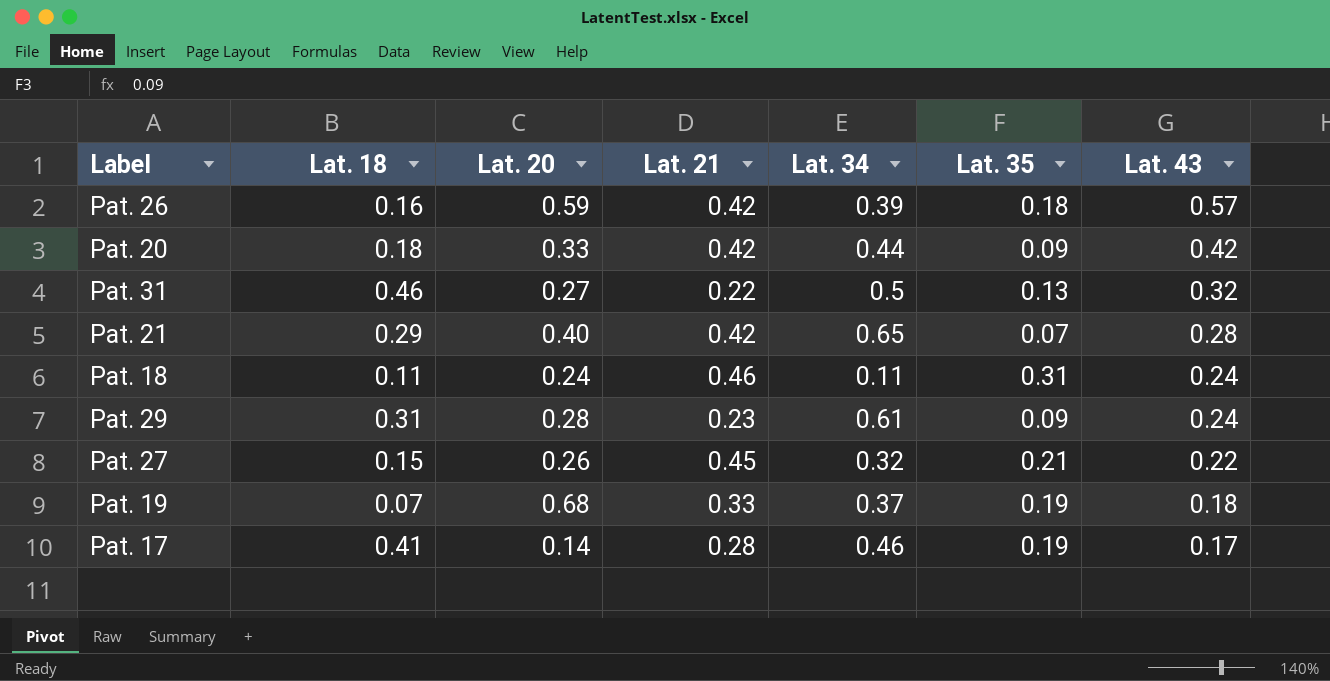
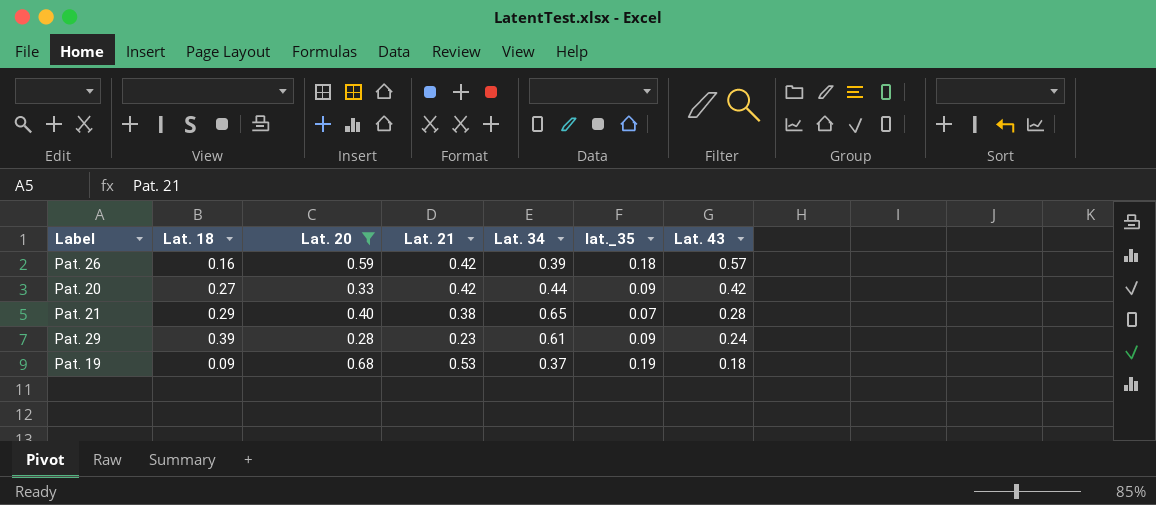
filter: none -> Lat. 20 >= 0.28
column name: Lat. 35 -> lat._35
Pat. 20 | Lat. 18: 0.18 -> 0.27
Pat. 21 | Lat. 21: 0.42 -> 0.38
Pat. 29 | Lat. 18: 0.31 -> 0.39
Pat. 19 | Lat. 18: 0.07 -> 0.09
Pat. 19 | Lat. 21: 0.33 -> 0.53

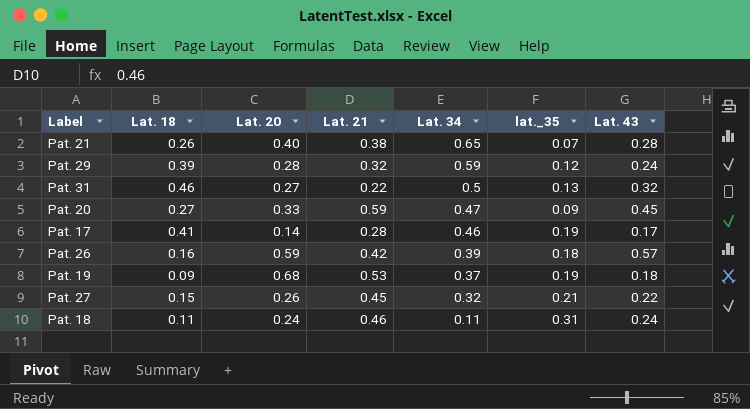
filter: Lat. 20 >= 0.28 -> none
row order: Lat. 43 descending -> Lat. 34 descending
Pat. 21 | Lat. 18: 0.29 -> 0.26
Pat. 29 | Lat. 21: 0.23 -> 0.32
Pat. 29 | Lat. 34: 0.61 -> 0.59
Pat. 29 | lat._35: 0.09 -> 0.12
Pat. 20 | Lat. 21: 0.42 -> 0.59
Pat. 20 | Lat. 34: 0.44 -> 0.47
Pat. 20 | Lat. 43: 0.42 -> 0.45

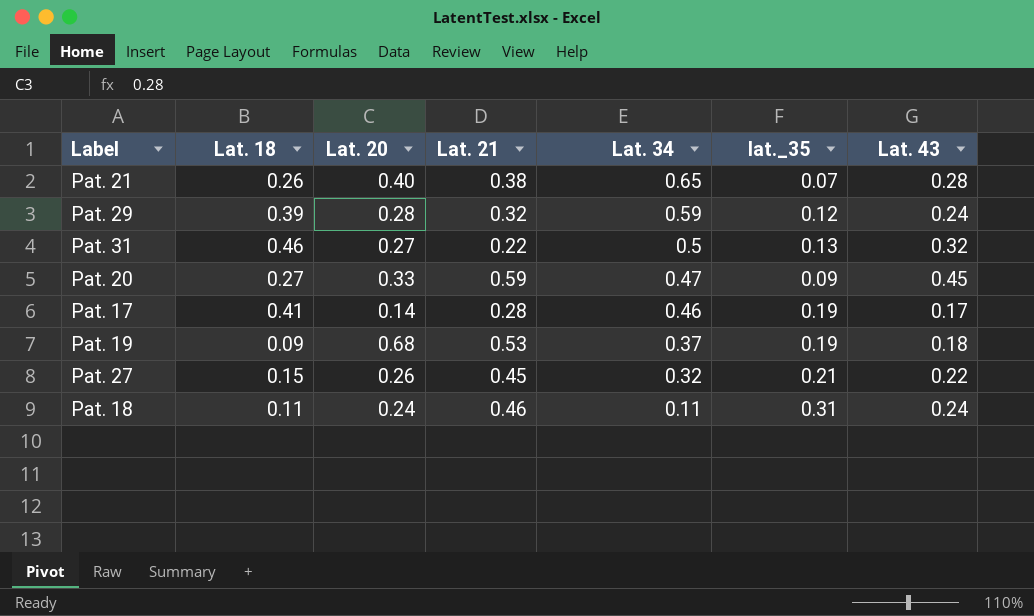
row Pat. 26: 0.16 | 0.59 | 0.42 | 0.39 | 0.18 | 0.57 -> none

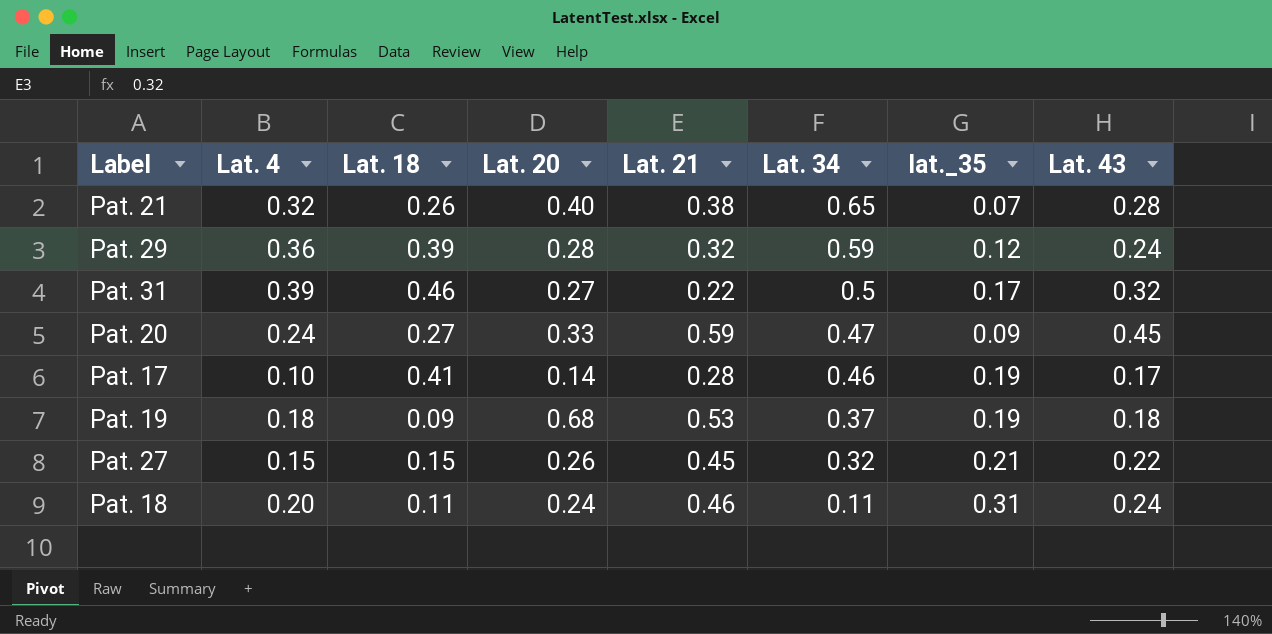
column Lat. 4 | position: none -> 2
Pat. 31 | lat._35: 0.13 -> 0.17

